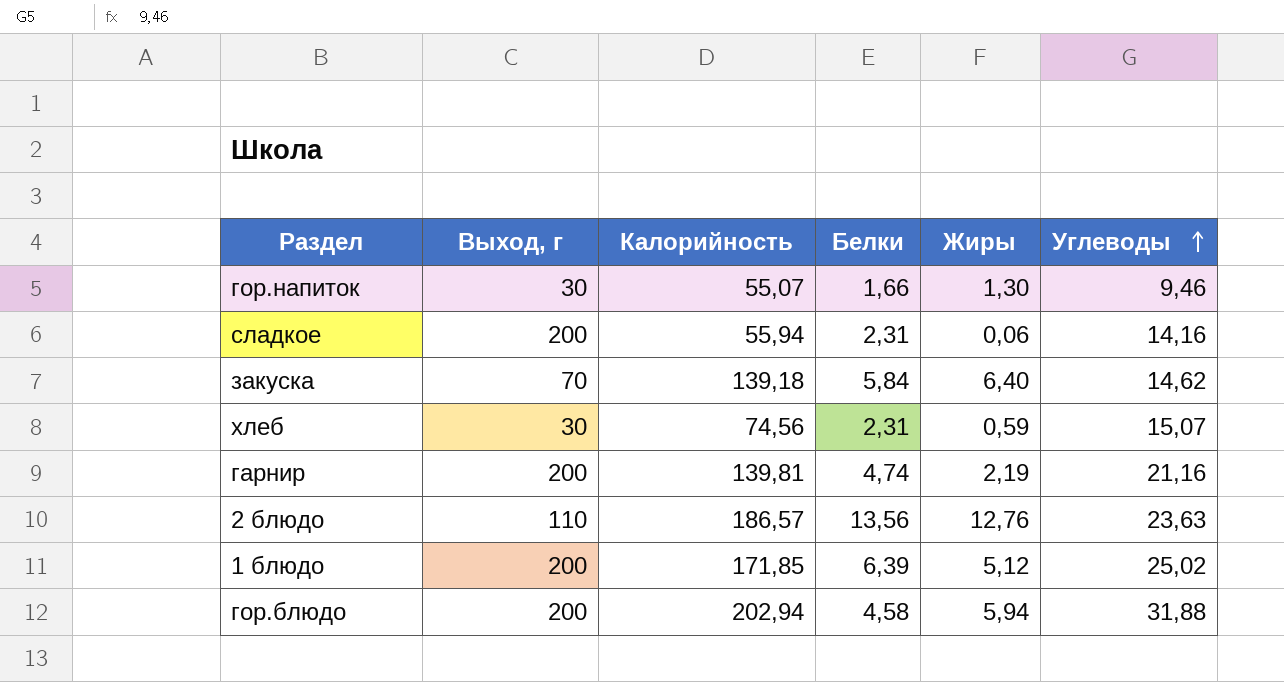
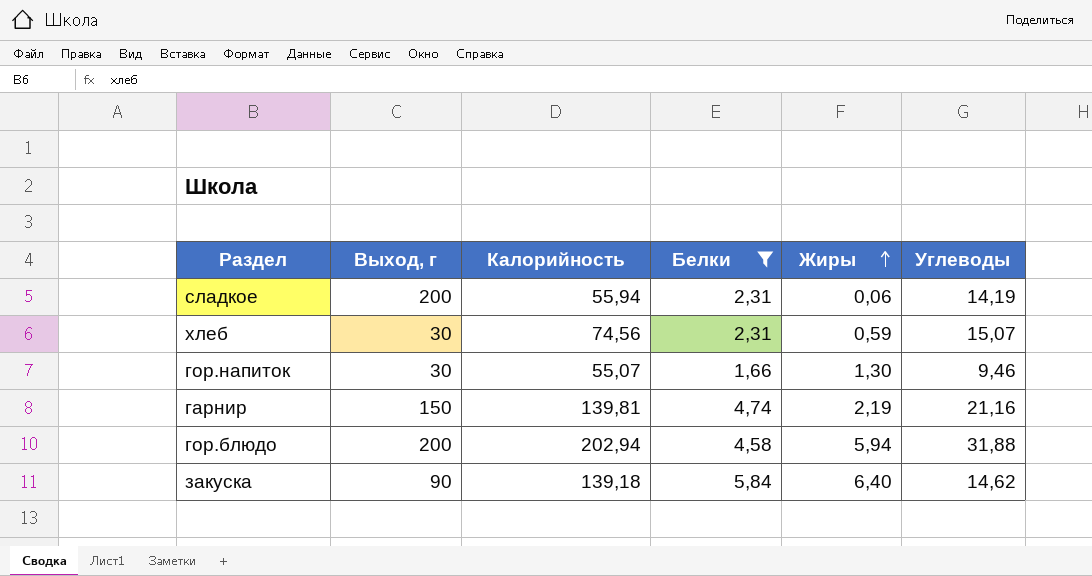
filter: none -> Белки <= 5,84
row order: Углеводы ascending -> Жиры ascending
сладкое | Углеводы: 14,16 -> 14,19
гарнир | Выход, г: 200 -> 150
закуска | Выход, г: 70 -> 90

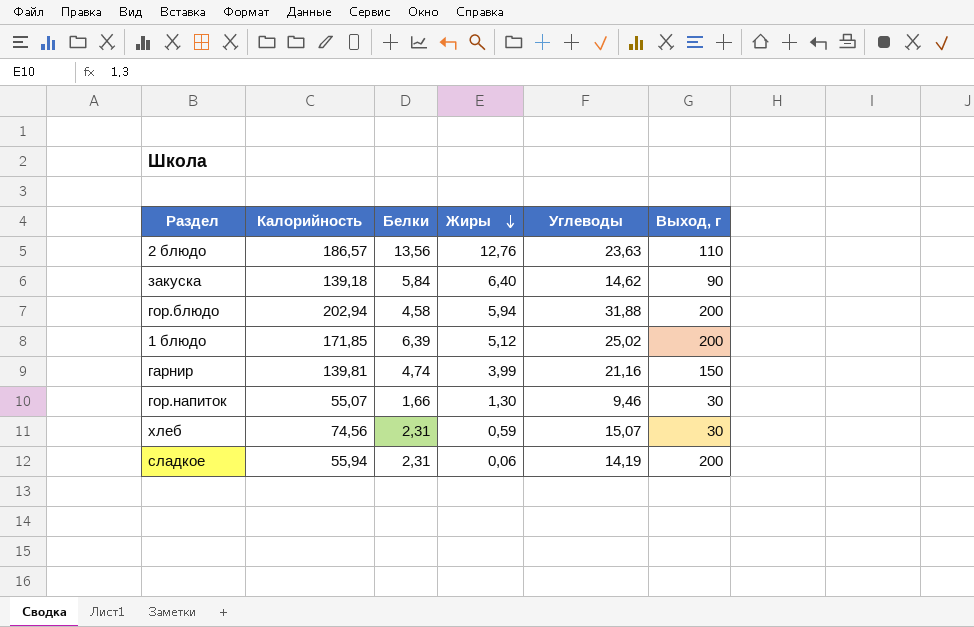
filter: Белки <= 5,84 -> none
row order: Жиры ascending -> Жиры descending
column Выход, г | position: 2 -> 6
гарнир | Жиры: 2,19 -> 3,99

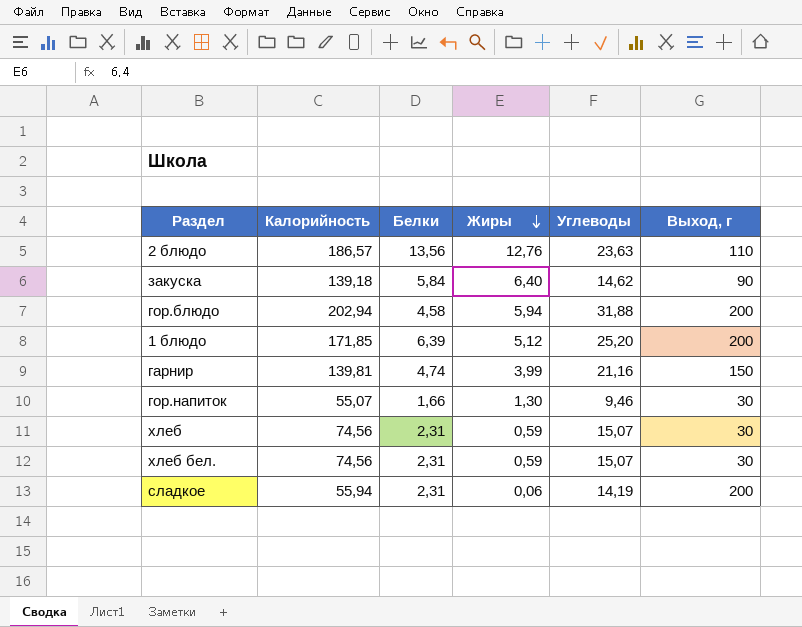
1 блюдо | Углеводы: 25,02 -> 25,20
row хлеб бел.: none -> 74,56 | 2,31 | 0,59 | 15,07 | 30

